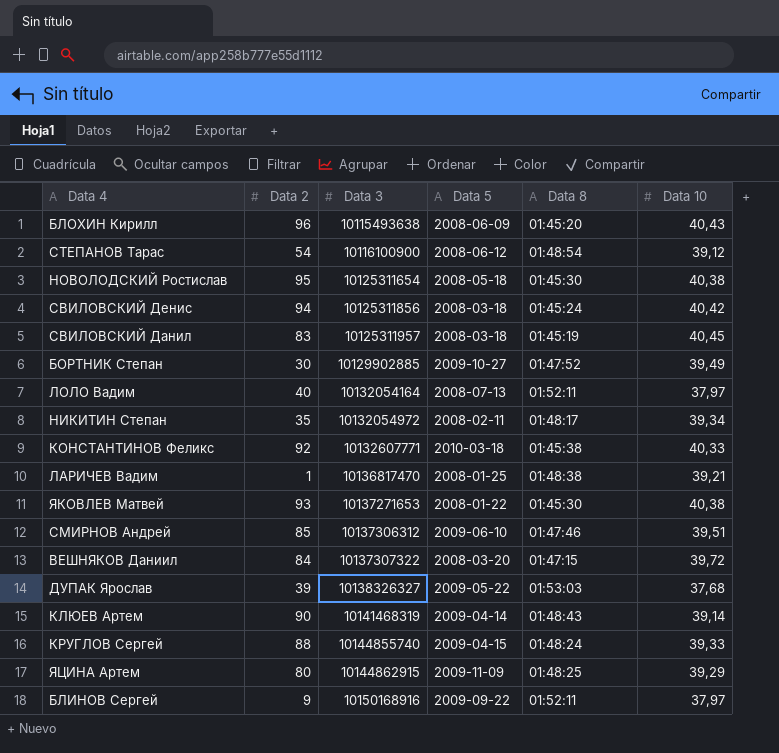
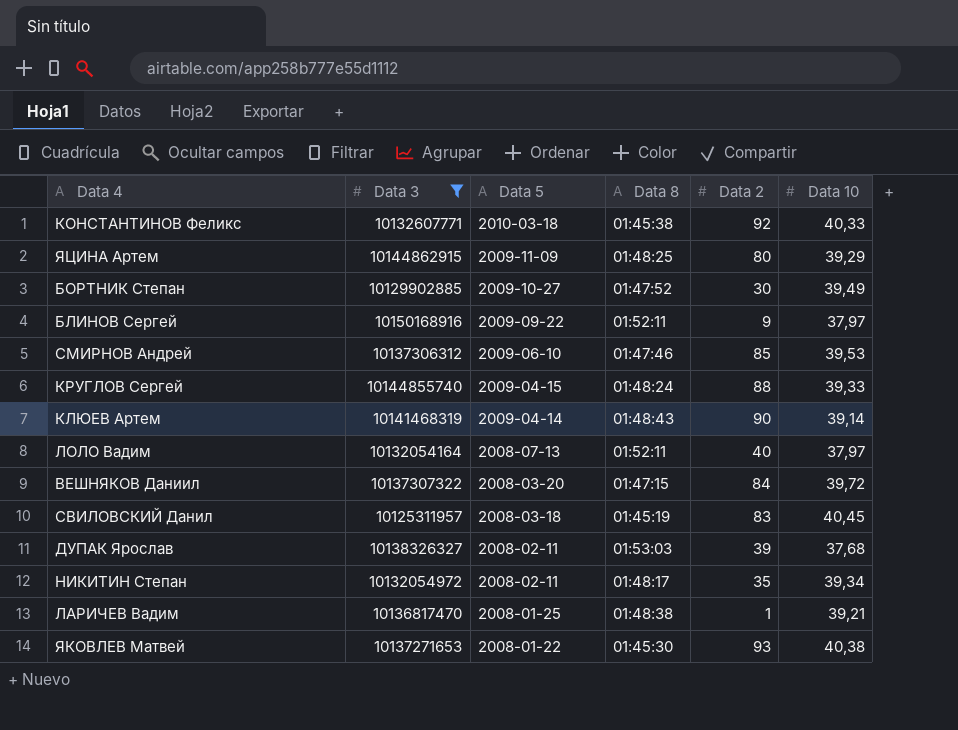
filter: none -> Data 3 >= 10125311957
row order: Data 3 ascending -> Data 5 descending
column Data 2 | position: 2 -> 5
СМИРНОВ Андрей | Data 10: 39,51 -> 39,53
ДУПАК Ярослав | Data 5: 2009-05-22 -> 2008-02-11

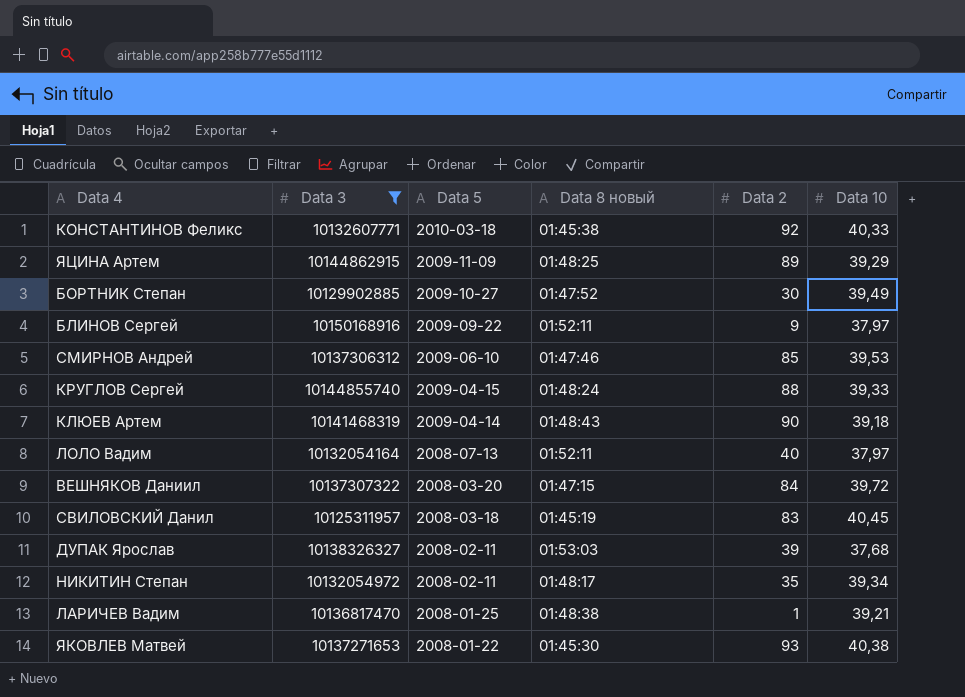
column name: Data 8 -> Data 8 новый
ЯЦИНА Артем | Data 2: 80 -> 89
КЛЮЕВ Артем | Data 10: 39,14 -> 39,18

